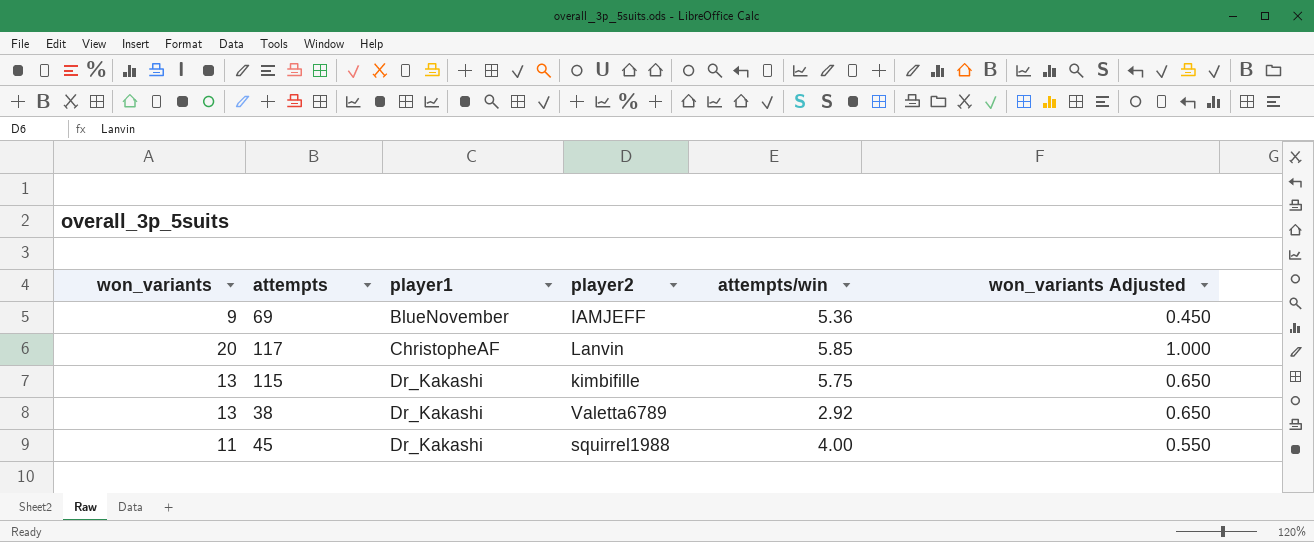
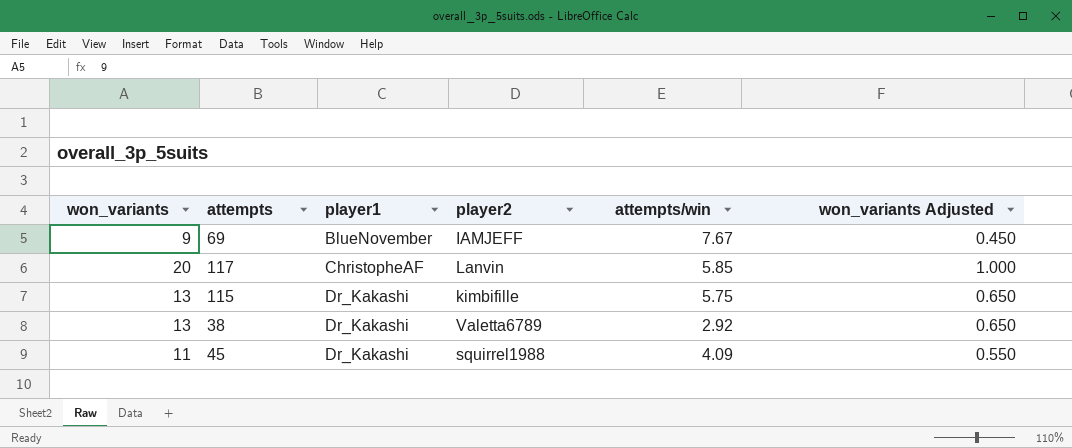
69 | attempts/win: 5.36 -> 7.67
45 | attempts/win: 4.00 -> 4.09

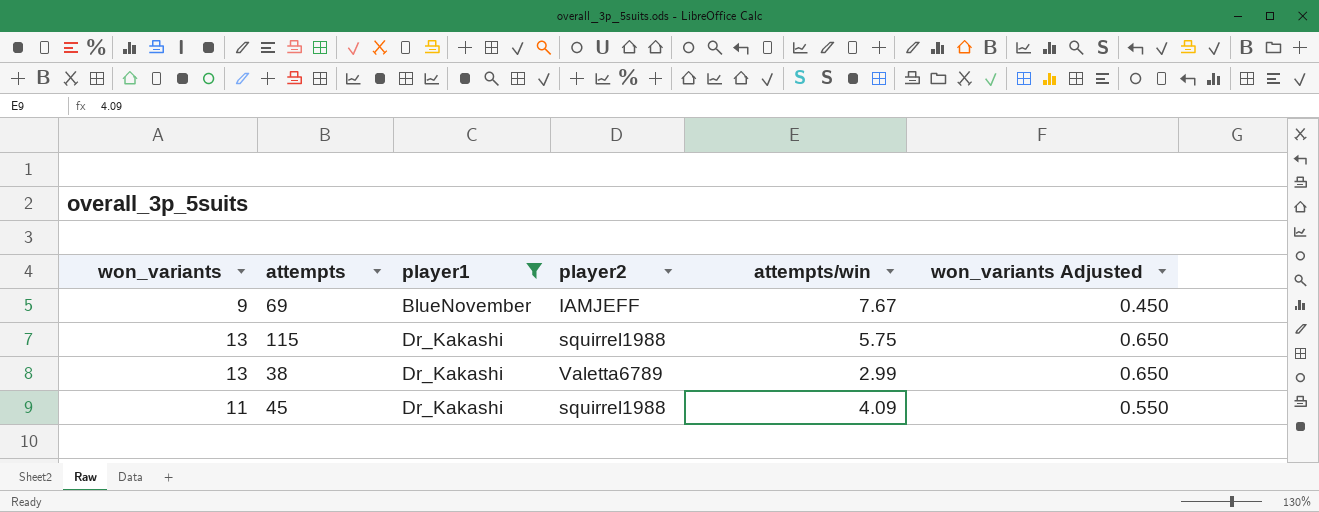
filter: none -> player1 != ChristopheAF
115 | player2: kimbifille -> squirrel1988
38 | attempts/win: 2.92 -> 2.99

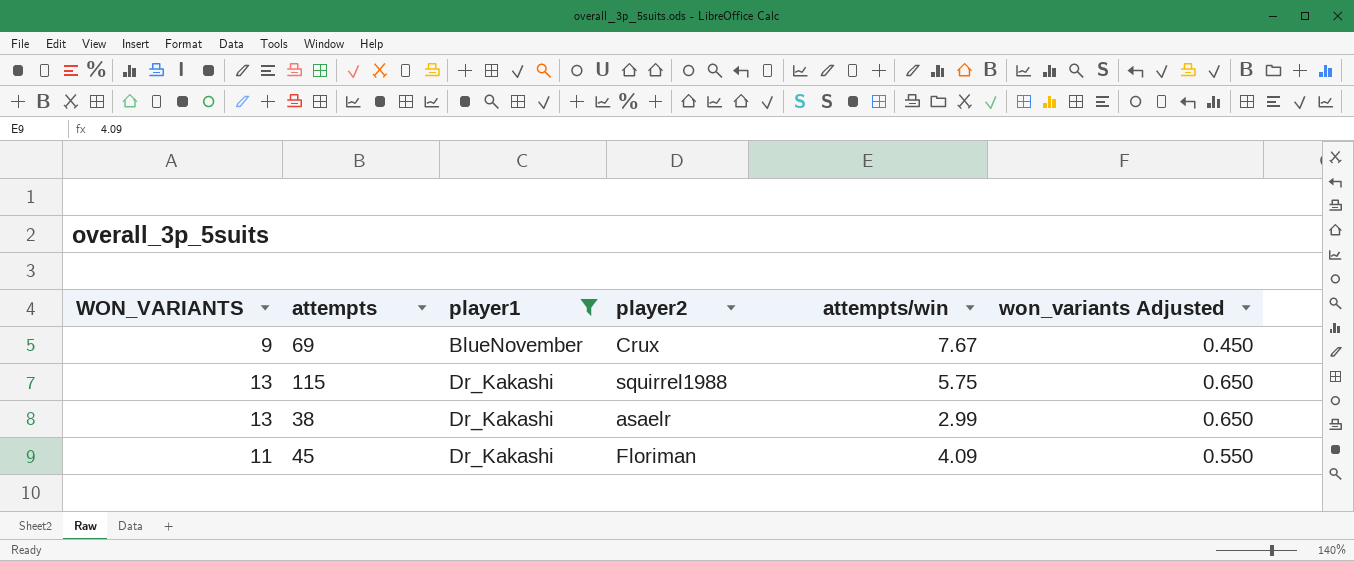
column name: won_variants -> WON_VARIANTS
69 | player2: IAMJEFF -> Crux
38 | player2: Valetta6789 -> asaelr
45 | player2: squirrel1988 -> Floriman

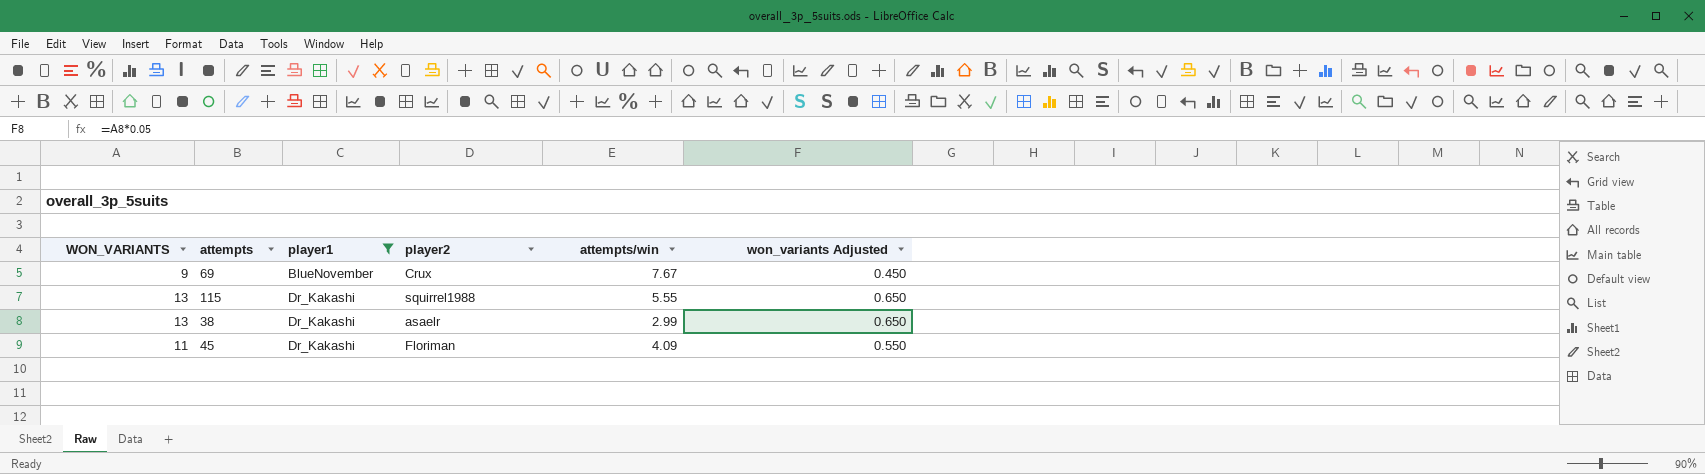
115 | attempts/win: 5.75 -> 5.55

